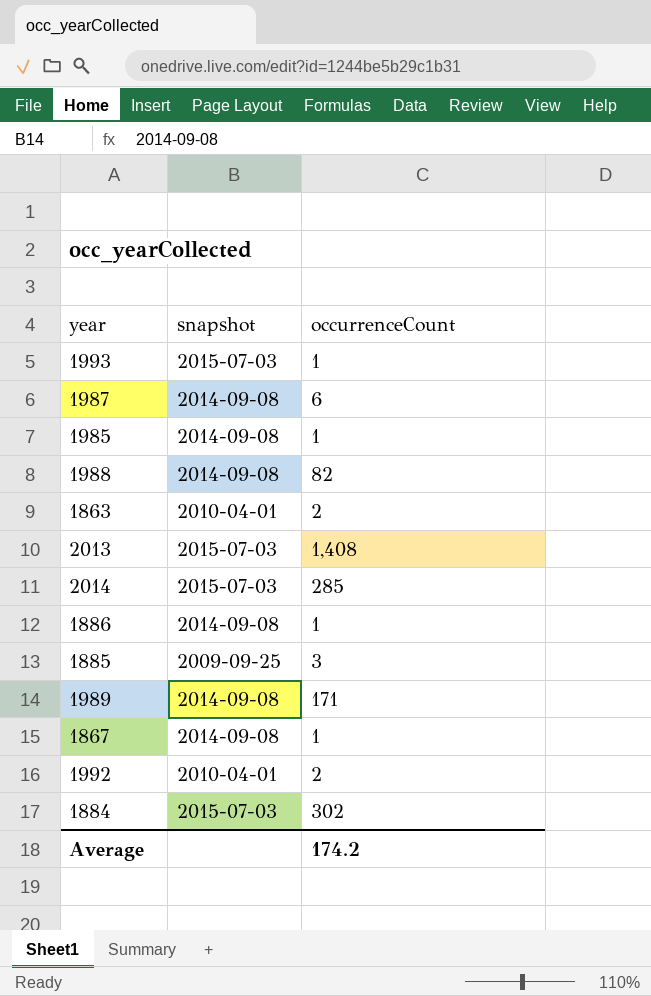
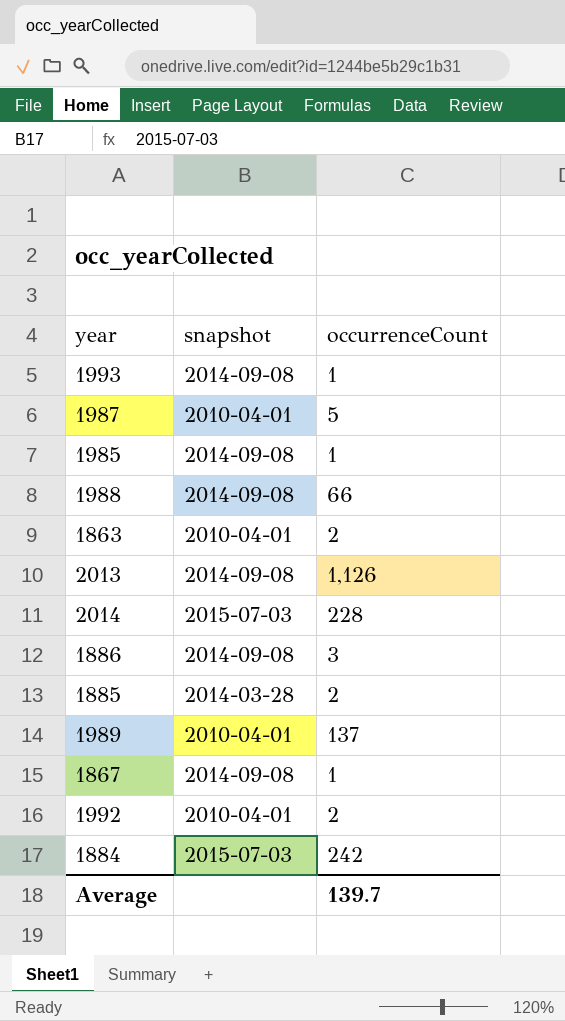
1993 | snapshot: 2015-07-03 -> 2014-09-08
1987 | snapshot: 2014-09-08 -> 2010-04-01
1987 | occurrenceCount: 6 -> 5
1988 | occurrenceCount: 82 -> 66
2013 | snapshot: 2015-07-03 -> 2014-09-08
2013 | occurrenceCount: 1,408 -> 1,126
2014 | occurrenceCount: 285 -> 228
1886 | occurrenceCount: 1 -> 3
1885 | snapshot: 2009-09-25 -> 2014-03-28
1885 | occurrenceCount: 3 -> 2
1989 | snapshot: 2014-09-08 -> 2010-04-01
1989 | occurrenceCount: 171 -> 137
1884 | occurrenceCount: 302 -> 242
Average | occurrenceCount: 174.2 -> 139.7

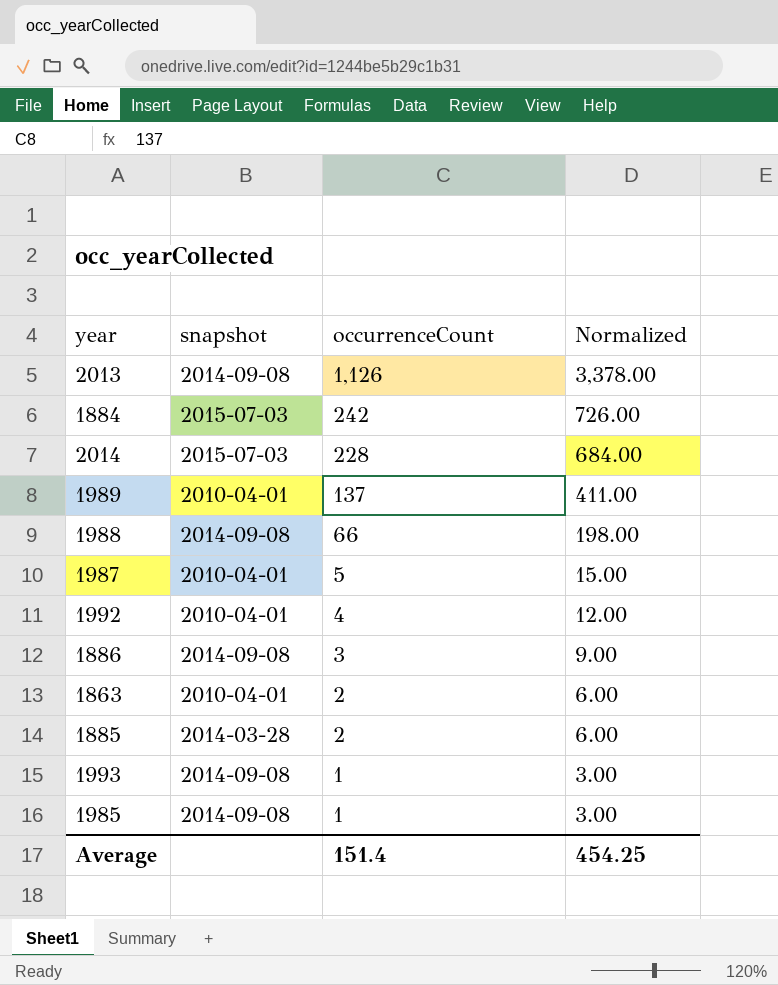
row order: none -> occurrenceCount descending
column Normalized | formula: none -> [occurrenceCount] * 3
row 1867: 2014-09-08 | 1 -> none
1992 | occurrenceCount: 2 -> 4
Average | occurrenceCount: 139.7 -> 151.4

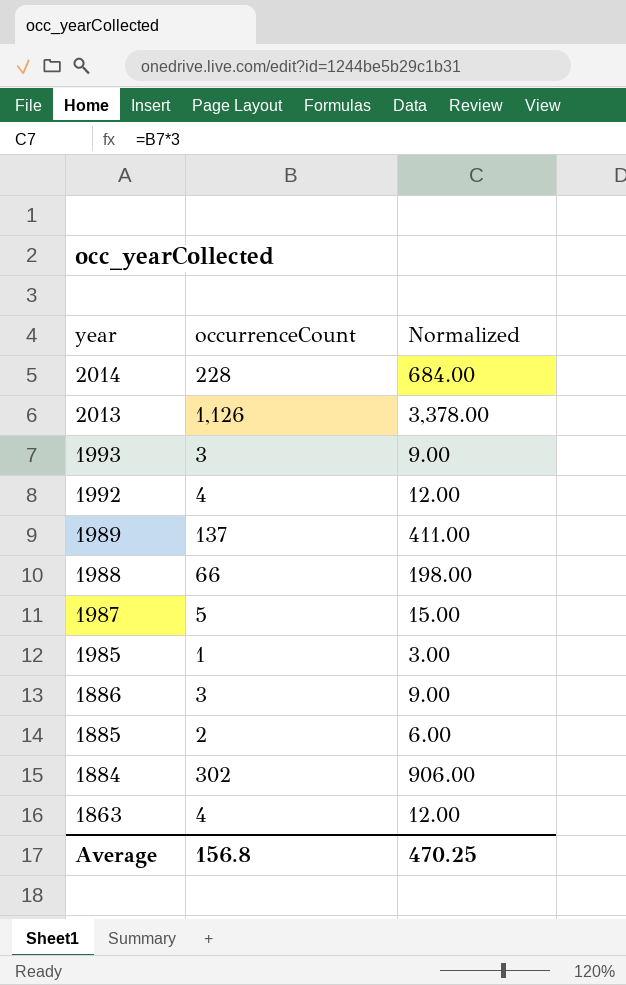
row order: occurrenceCount descending -> year descending
column snapshot | position: 2 -> none
1993 | occurrenceCount: 1 -> 3
1993 | Normalized: 3.00 -> 9.00
1884 | occurrenceCount: 242 -> 302
1884 | Normalized: 726.00 -> 906.00
1863 | occurrenceCount: 2 -> 4
1863 | Normalized: 6.00 -> 12.00
Average | occurrenceCount: 151.4 -> 156.8
Average | Normalized: 454.25 -> 470.25

